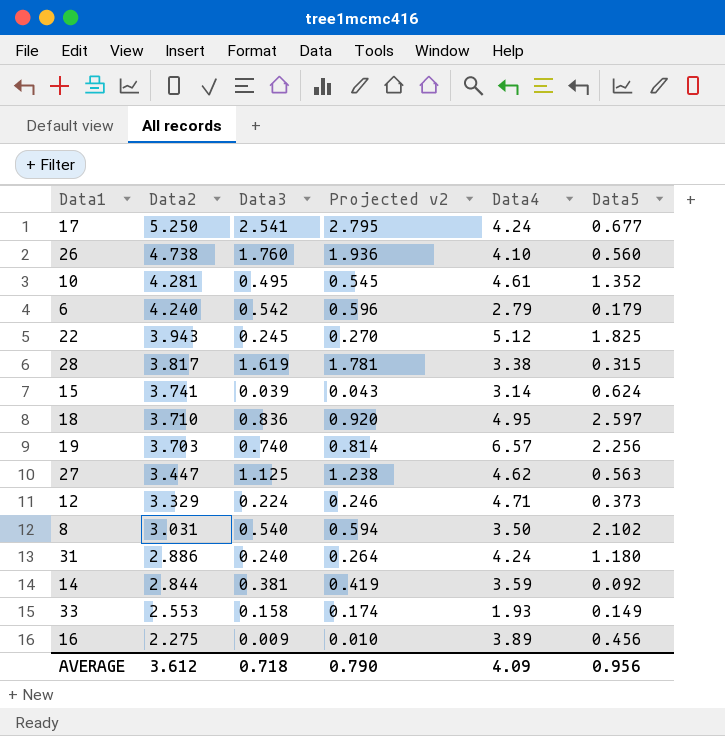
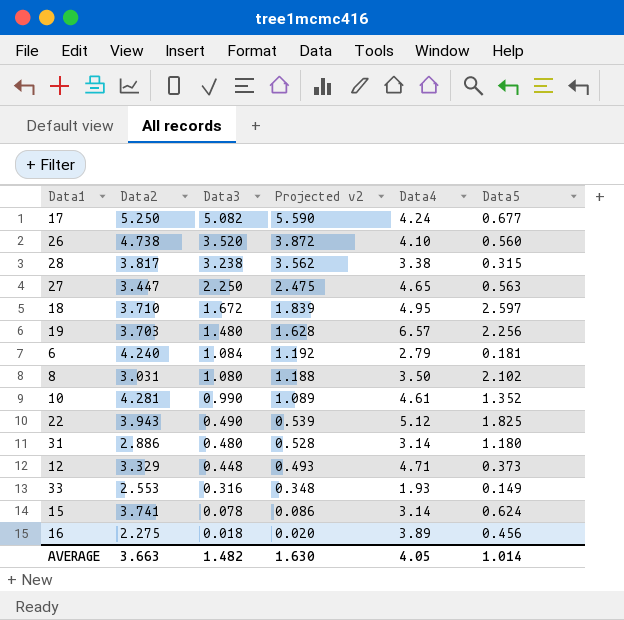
row order: Data2 descending -> Data3 descending
row 14: 2.844 | 0.381 | 0.419 | 3.59 | 0.092 -> none
17 | Data3: 2.541 -> 5.082
17 | Projected v2: 2.795 -> 5.590
26 | Data3: 1.760 -> 3.520
26 | Projected v2: 1.936 -> 3.872
28 | Data3: 1.619 -> 3.238
28 | Projected v2: 1.781 -> 3.562
27 | Data3: 1.125 -> 2.250
27 | Projected v2: 1.238 -> 2.475
27 | Data4: 4.62 -> 4.65
18 | Data3: 0.836 -> 1.672
18 | Projected v2: 0.920 -> 1.839
19 | Data3: 0.740 -> 1.480
19 | Projected v2: 0.814 -> 1.628
6 | Data3: 0.542 -> 1.084
6 | Projected v2: 0.596 -> 1.192
6 | Data5: 0.179 -> 0.181
8 | Data3: 0.540 -> 1.080
8 | Projected v2: 0.594 -> 1.188
10 | Data3: 0.495 -> 0.990
10 | Projected v2: 0.545 -> 1.089
22 | Data3: 0.245 -> 0.490
22 | Projected v2: 0.270 -> 0.539
31 | Data3: 0.240 -> 0.480
31 | Projected v2: 0.264 -> 0.528
31 | Data4: 4.24 -> 3.14
12 | Data3: 0.224 -> 0.448
12 | Projected v2: 0.246 -> 0.493
33 | Data3: 0.158 -> 0.316
33 | Projected v2: 0.174 -> 0.348
15 | Data3: 0.039 -> 0.078
15 | Projected v2: 0.043 -> 0.086
16 | Data3: 0.009 -> 0.018
16 | Projected v2: 0.010 -> 0.020
AVERAGE | Data2: 3.612 -> 3.663
AVERAGE | Data3: 0.718 -> 1.482
AVERAGE | Projected v2: 0.790 -> 1.630
AVERAGE | Data4: 4.09 -> 4.05
AVERAGE | Data5: 0.956 -> 1.014

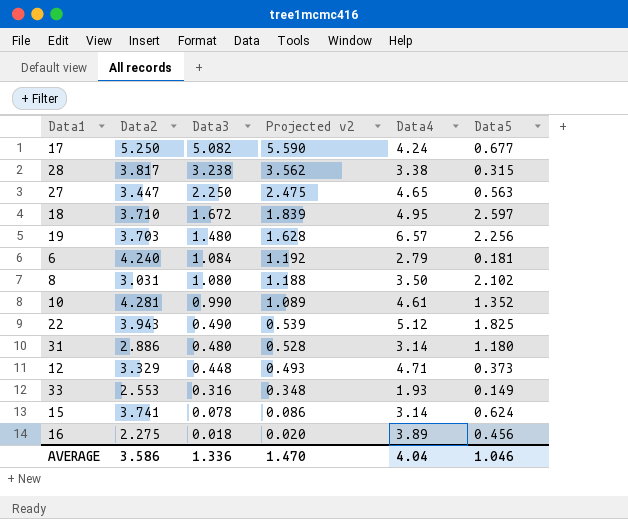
row 26: 4.738 | 3.520 | 3.872 | 4.10 | 0.560 -> none
AVERAGE | Data2: 3.663 -> 3.586
AVERAGE | Data3: 1.482 -> 1.336
AVERAGE | Projected v2: 1.630 -> 1.470
AVERAGE | Data4: 4.05 -> 4.04
AVERAGE | Data5: 1.014 -> 1.046

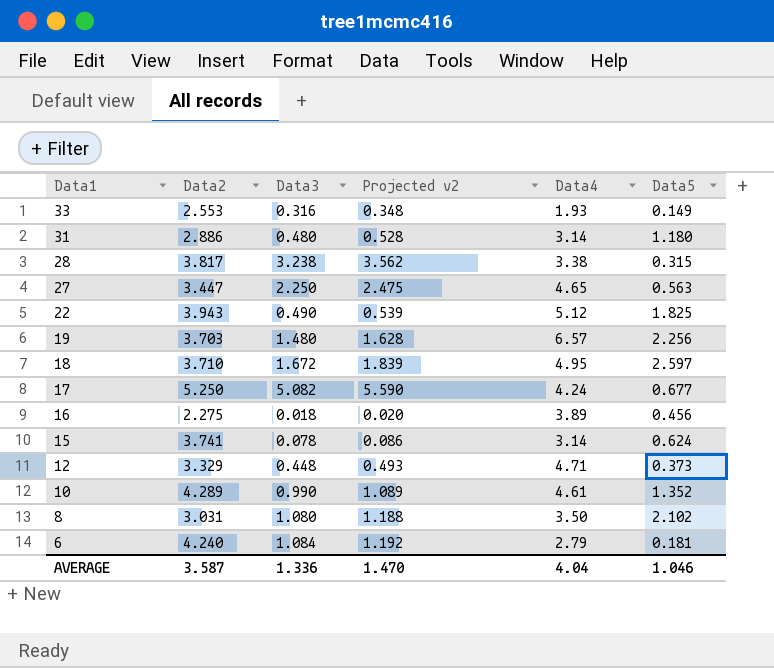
row order: Data3 descending -> Data1 descending
10 | Data2: 4.281 -> 4.289
AVERAGE | Data2: 3.586 -> 3.587

